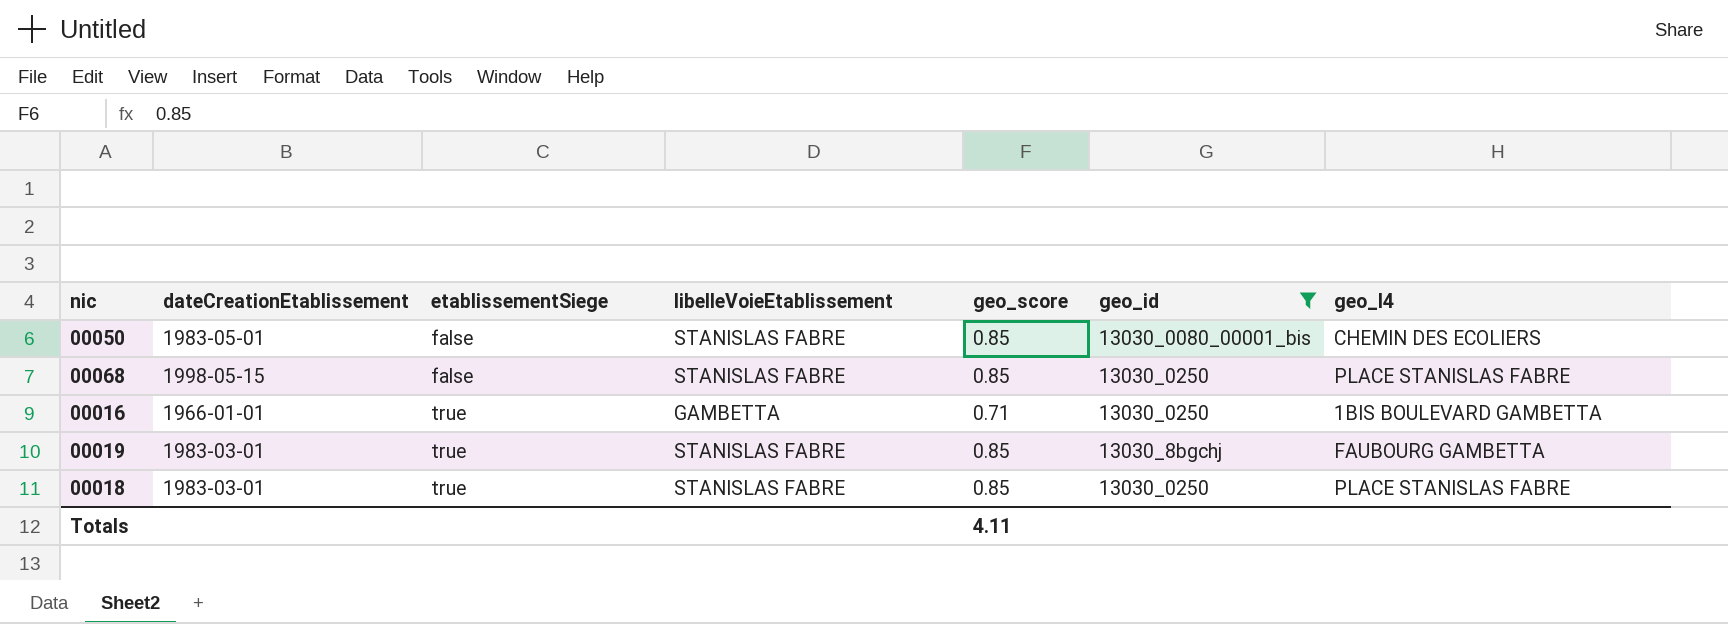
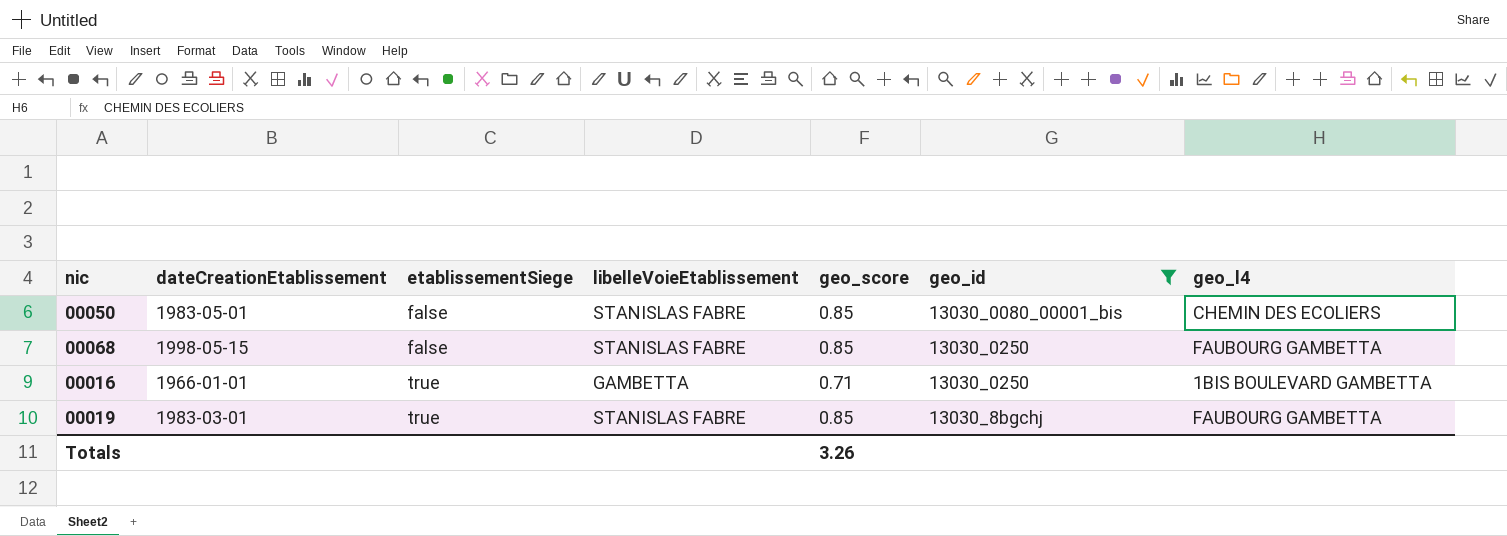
row 00018: 1983-03-01 | true | STANISLAS FABRE | 0.85 | 13030_0250 | PLACE STANISLAS FABRE -> none
00068 | geo_l4: PLACE STANISLAS FABRE -> FAUBOURG GAMBETTA
Totals | geo_score: 4.11 -> 3.26

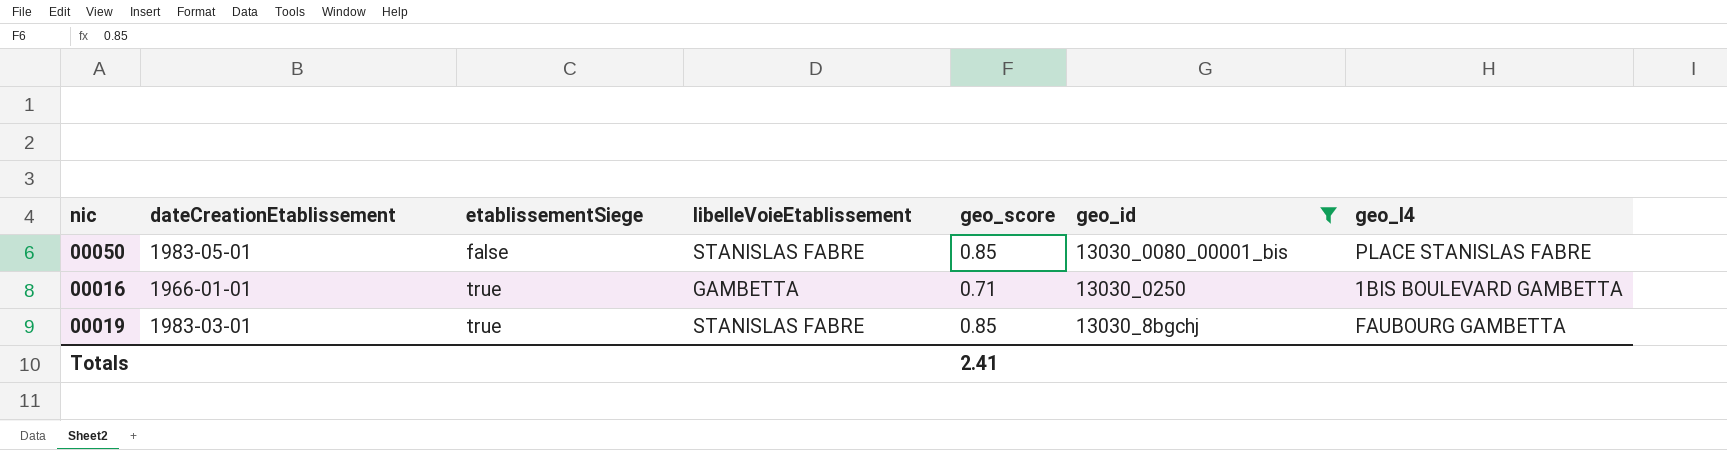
row 00068: 1998-05-15 | false | STANISLAS FABRE | 0.85 | 13030_0250 | FAUBOURG GAMBETTA -> none
00050 | geo_l4: CHEMIN DES ECOLIERS -> PLACE STANISLAS FABRE
Totals | geo_score: 3.26 -> 2.41

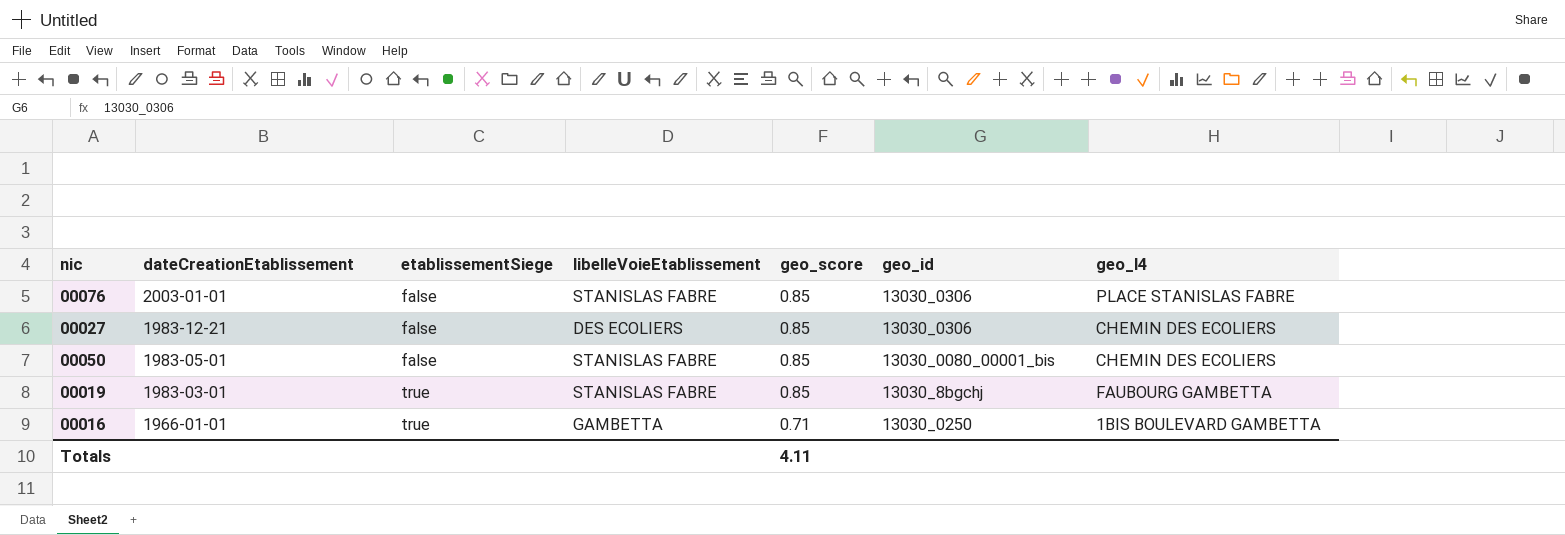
filter: geo_id != 13030_0306 -> none
row order: etablissementSiege ascending -> dateCreationEtablissement descending
00050 | geo_l4: PLACE STANISLAS FABRE -> CHEMIN DES ECOLIERS
Totals | geo_score: 2.41 -> 4.11

